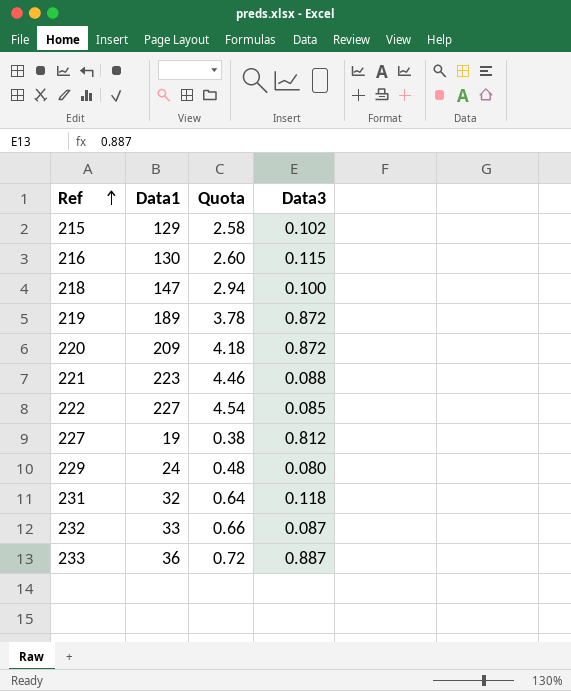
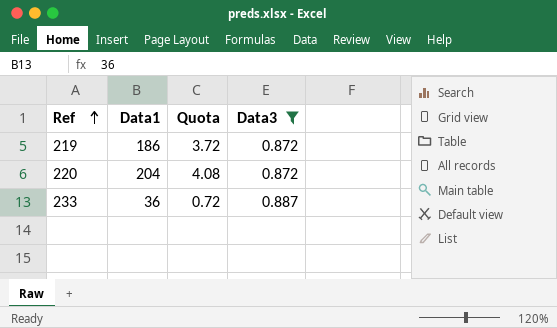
filter: none -> Data3 >= 0.872
219 | Data1: 189 -> 186
219 | Quota: 3.78 -> 3.72
220 | Data1: 209 -> 204
220 | Quota: 4.18 -> 4.08

